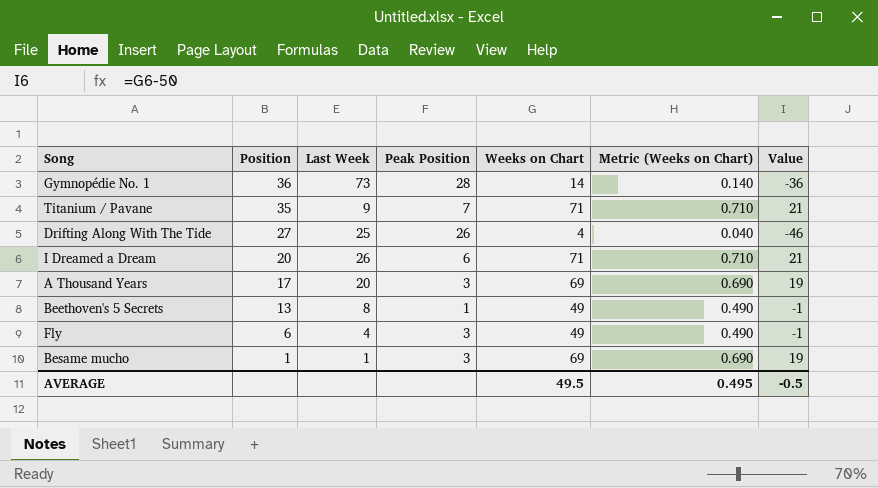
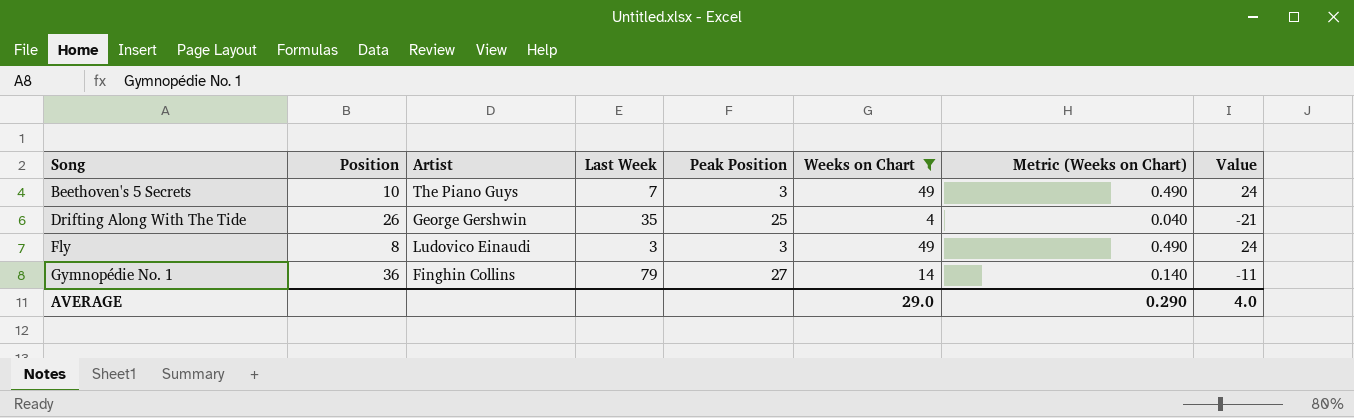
filter: none -> Weeks on Chart <= 49
row order: Position descending -> Song ascending
column Artist | position: none -> 3
column Value | formula: [Weeks on Chart] - 50 -> [Weeks on Chart] - 25
Beethoven's 5 Secrets | Position: 13 -> 10
Beethoven's 5 Secrets | Last Week: 8 -> 7
Beethoven's 5 Secrets | Peak Position: 1 -> 3
Drifting Along With The Tide | Position: 27 -> 26
Drifting Along With The Tide | Last Week: 25 -> 35
Drifting Along With The Tide | Peak Position: 26 -> 25
Fly | Position: 6 -> 8
Fly | Last Week: 4 -> 3
Gymnopédie No. 1 | Last Week: 73 -> 79
Gymnopédie No. 1 | Peak Position: 28 -> 27
AVERAGE | Weeks on Chart: 49.5 -> 29.0
AVERAGE | Metric (Weeks on Chart): 0.495 -> 0.290
AVERAGE | Value: -0.5 -> 4.0

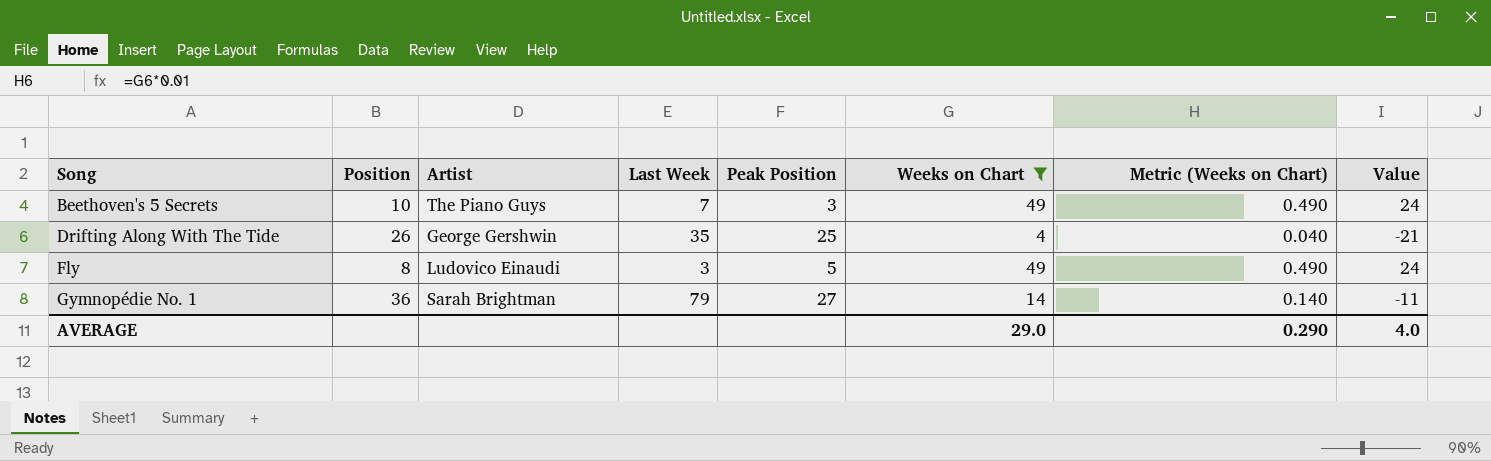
Fly | Peak Position: 3 -> 5
Gymnopédie No. 1 | Artist: Finghin Collins -> Sarah Brightman

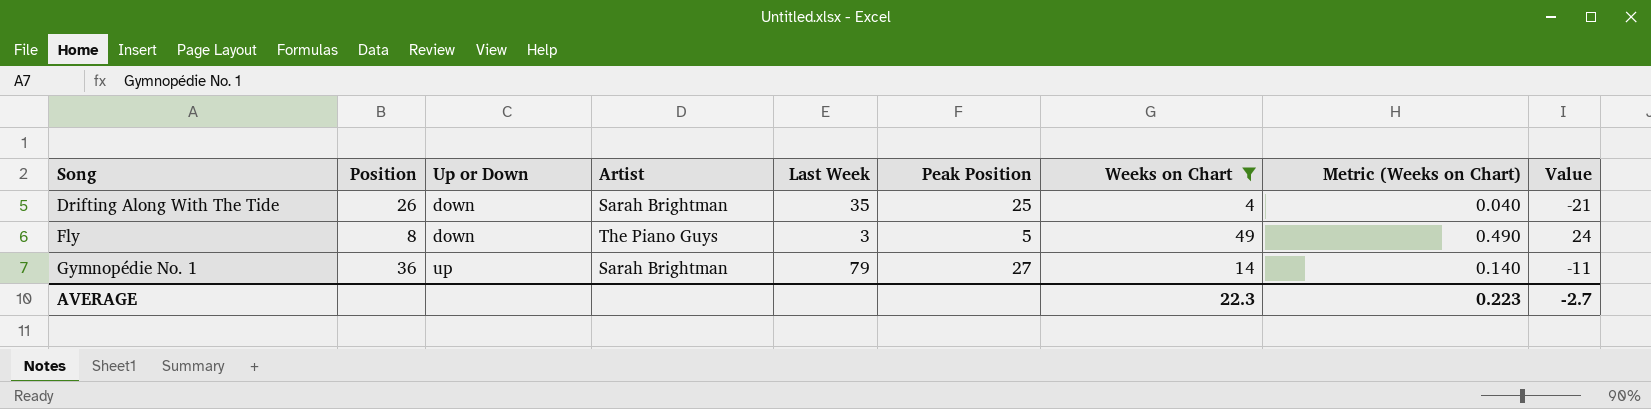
column Up or Down | position: none -> 3
row Beethoven's 5 Secrets: 10 | The Piano Guys | 7 | 3 | 49 | 0.490 | 24 -> none
Drifting Along With The Tide | Artist: George Gershwin -> Sarah Brightman
Fly | Artist: Ludovico Einaudi -> The Piano Guys
AVERAGE | Weeks on Chart: 29.0 -> 22.3
AVERAGE | Metric (Weeks on Chart): 0.290 -> 0.223
AVERAGE | Value: 4.0 -> -2.7

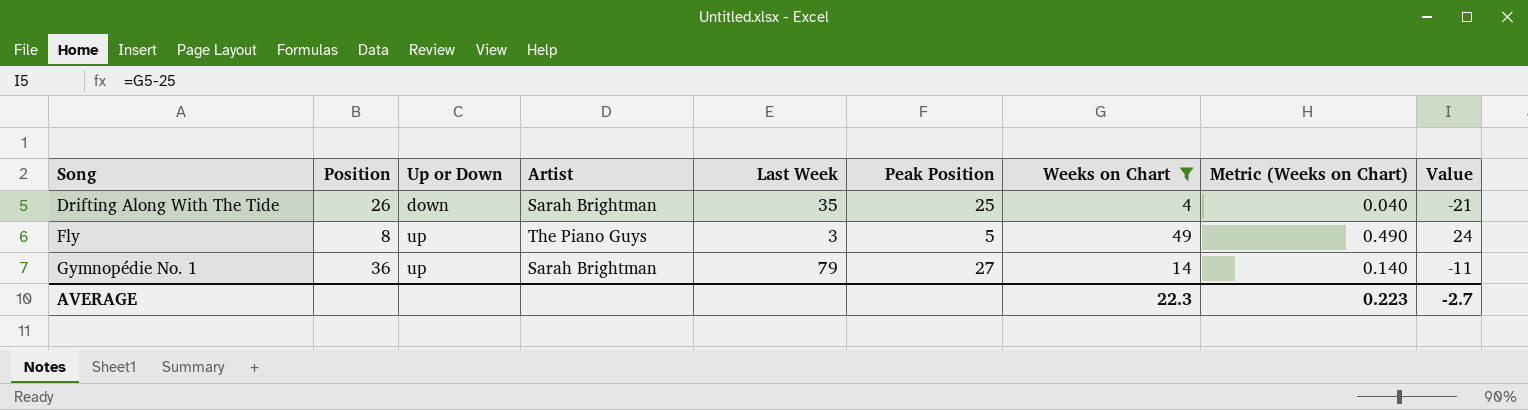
Fly | Up or Down: down -> up

